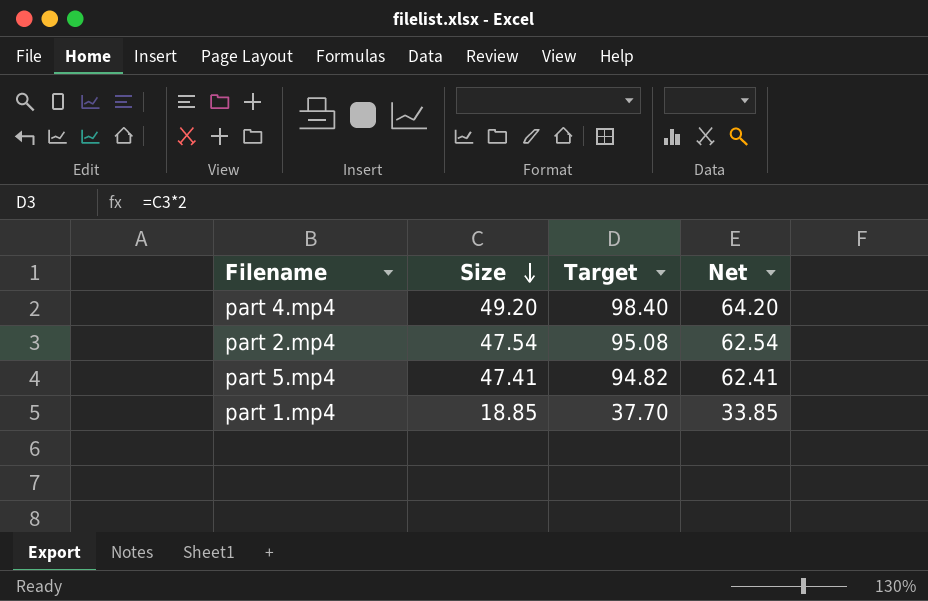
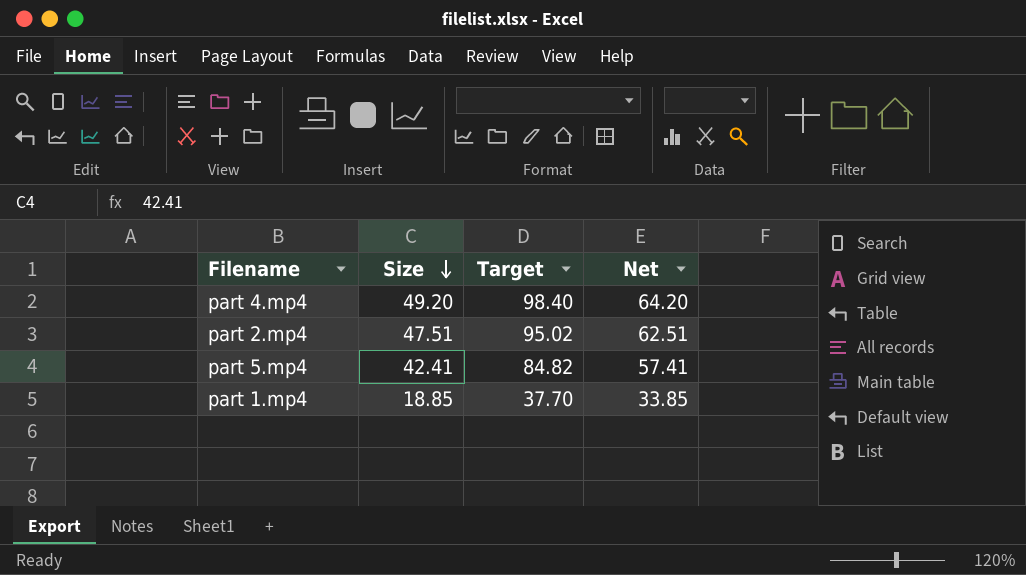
part 2.mp4 | Size: 47.54 -> 47.51
part 2.mp4 | Target: 95.08 -> 95.02
part 2.mp4 | Net: 62.54 -> 62.51
part 5.mp4 | Size: 47.41 -> 42.41
part 5.mp4 | Target: 94.82 -> 84.82
part 5.mp4 | Net: 62.41 -> 57.41

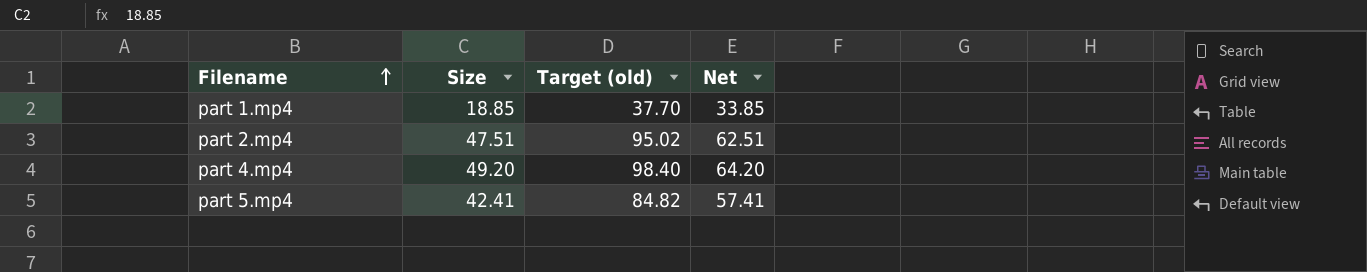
row order: Size descending -> Filename ascending
column name: Target -> Target (old)

